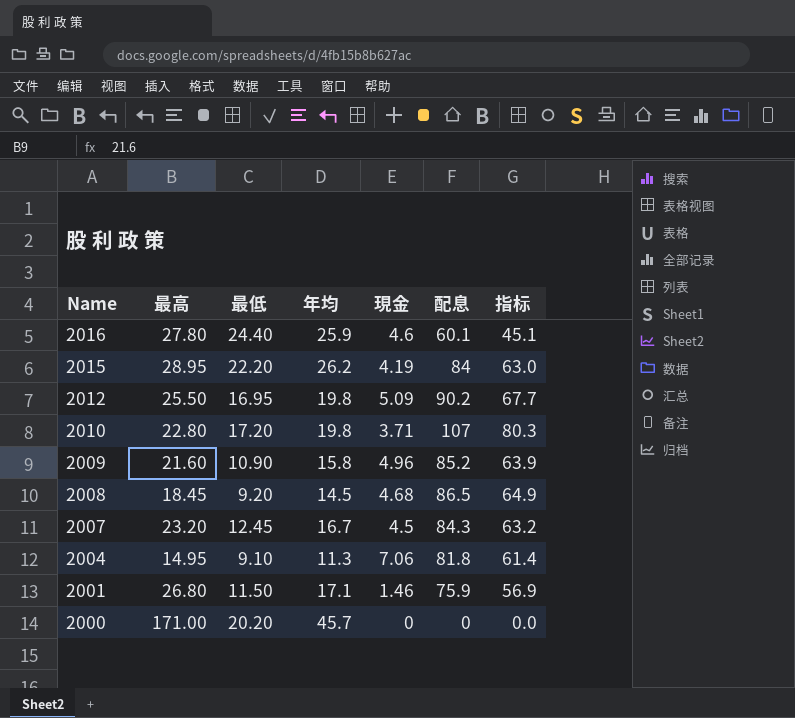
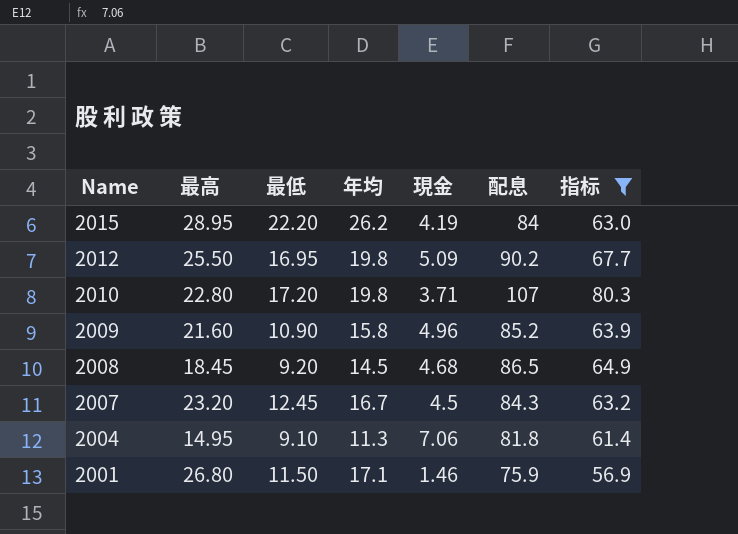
filter: none -> 指标 >= 56.9

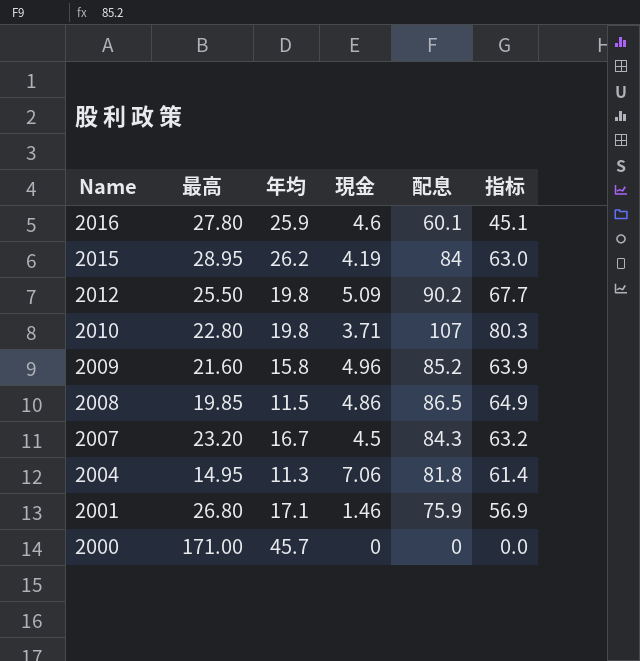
filter: 指标 >= 56.9 -> none
column 最低 | position: 3 -> none
2008 | 最高: 18.45 -> 19.85
2008 | 年均: 14.5 -> 11.5
2008 | 現金: 4.68 -> 4.86

